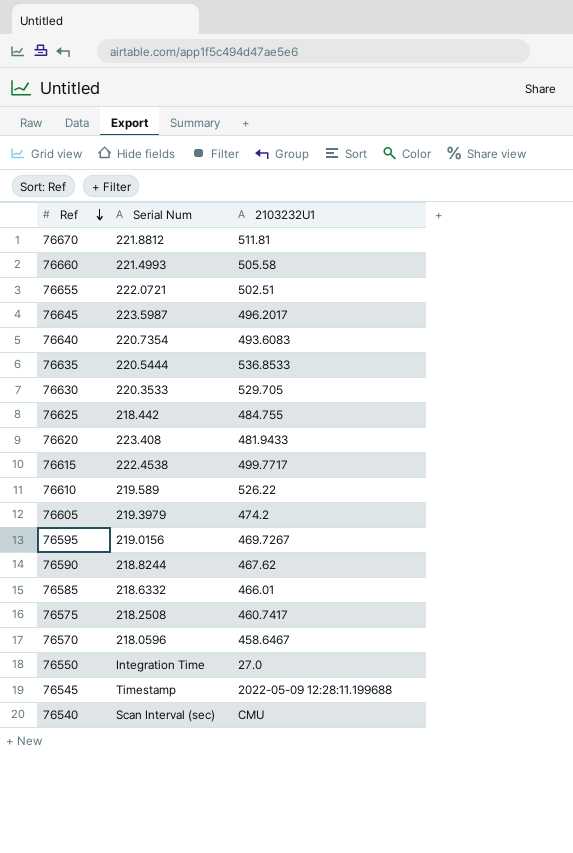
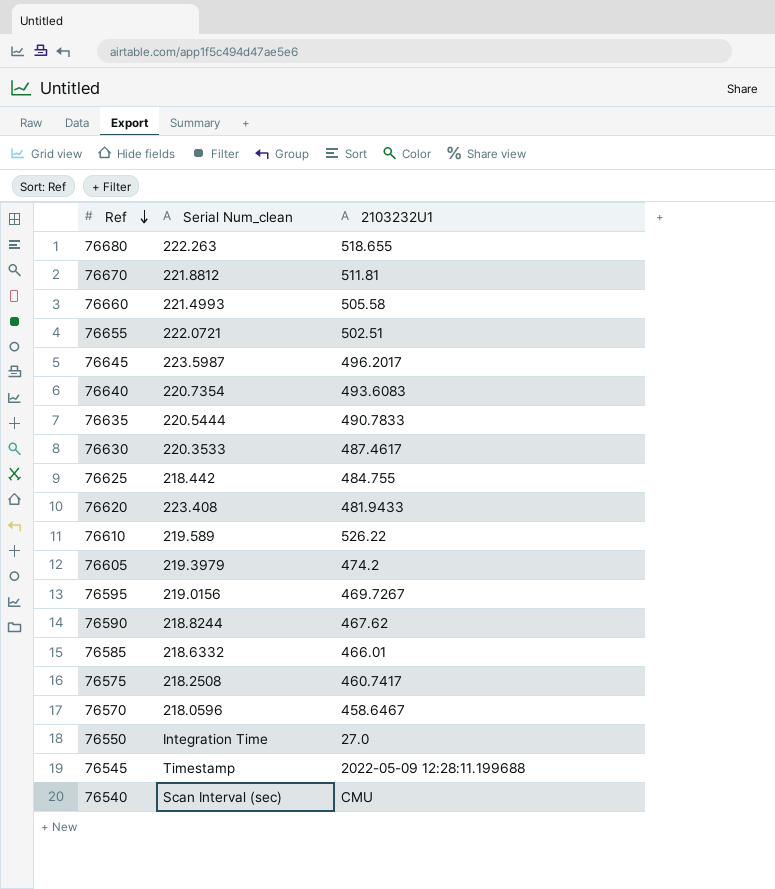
column name: Serial Num -> Serial Num_clean
row 76615: 222.4538 | 499.7717 -> none
row 76680: none -> 222.263 | 518.655
76635 | 2103232U1: 536.8533 -> 490.7833
76630 | 2103232U1: 529.705 -> 487.4617

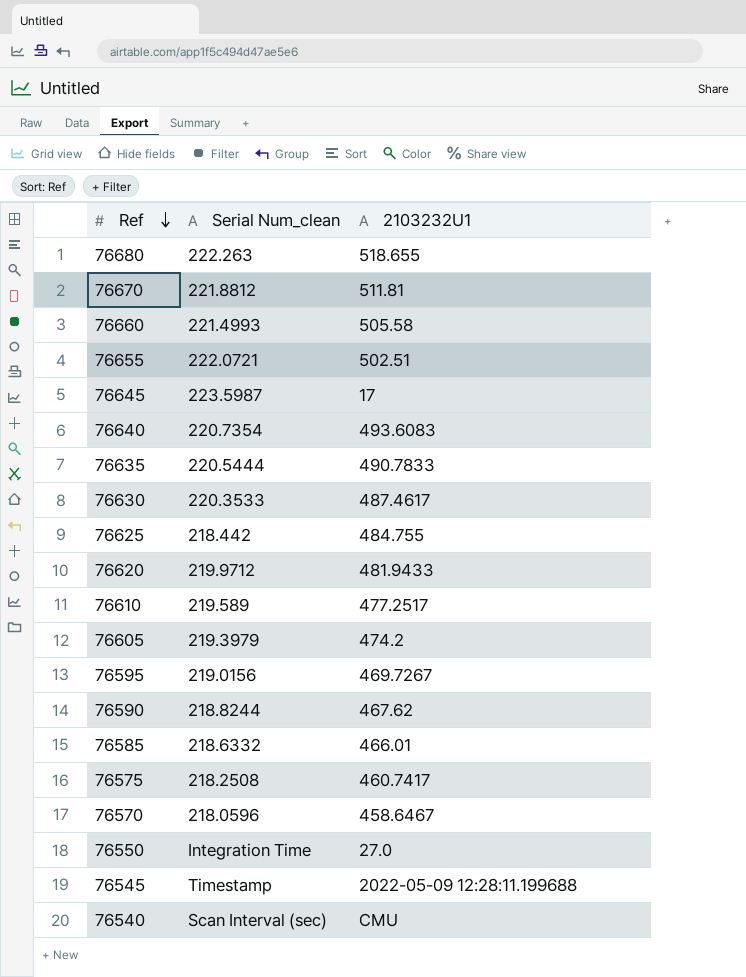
76645 | 2103232U1: 496.2017 -> 17
76620 | Serial Num_clean: 223.408 -> 219.9712
76610 | 2103232U1: 526.22 -> 477.2517

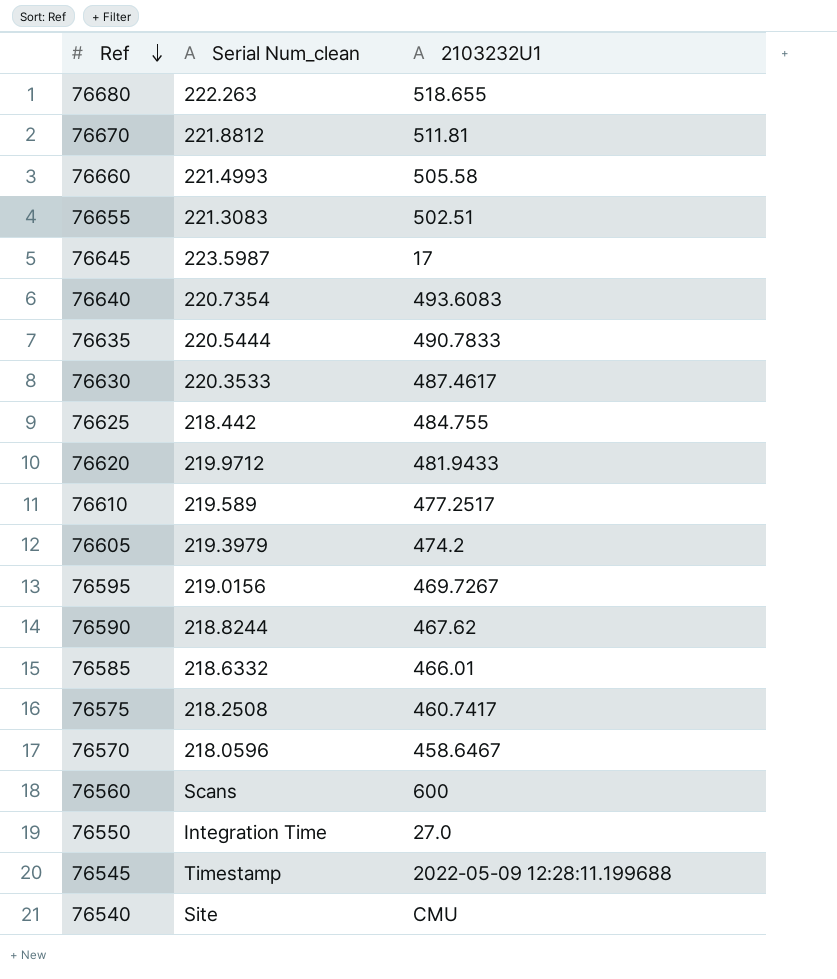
76655 | Serial Num_clean: 222.0721 -> 221.3083
row 76560: none -> Scans | 600
76540 | Serial Num_clean: Scan Interval (sec) -> Site

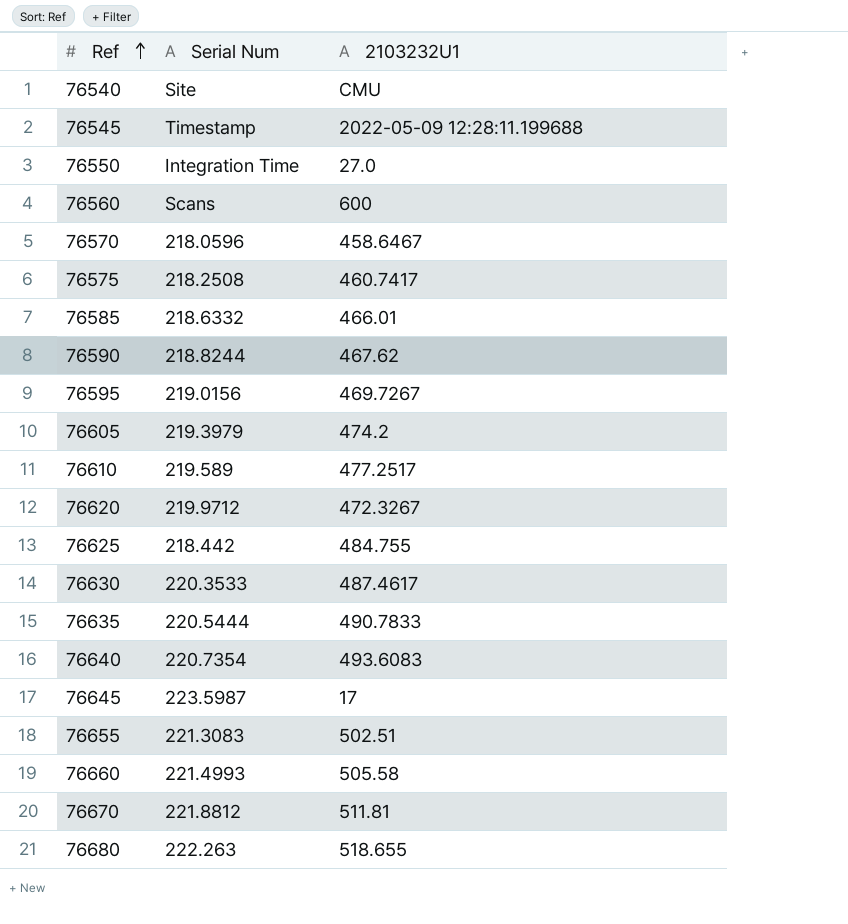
row order: Ref descending -> Ref ascending
column name: Serial Num_clean -> Serial Num
76620 | 2103232U1: 481.9433 -> 472.3267

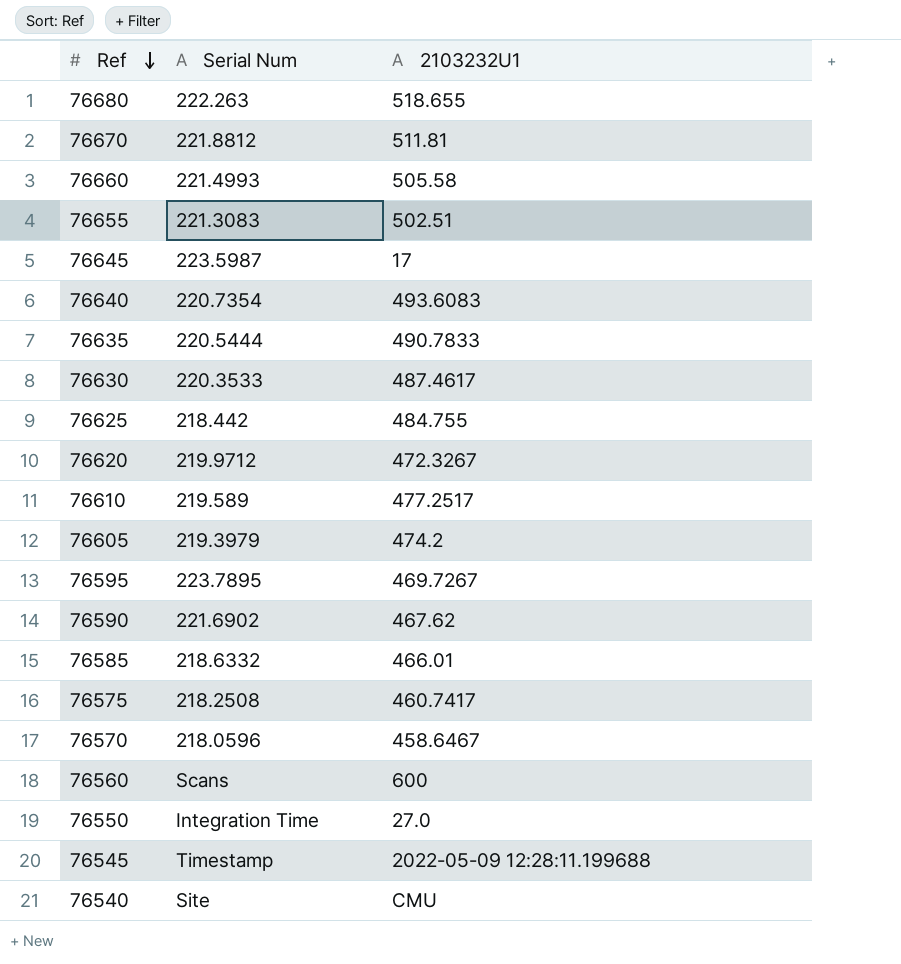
row order: Ref ascending -> Ref descending
76595 | Serial Num: 219.0156 -> 223.7895
76590 | Serial Num: 218.8244 -> 221.6902

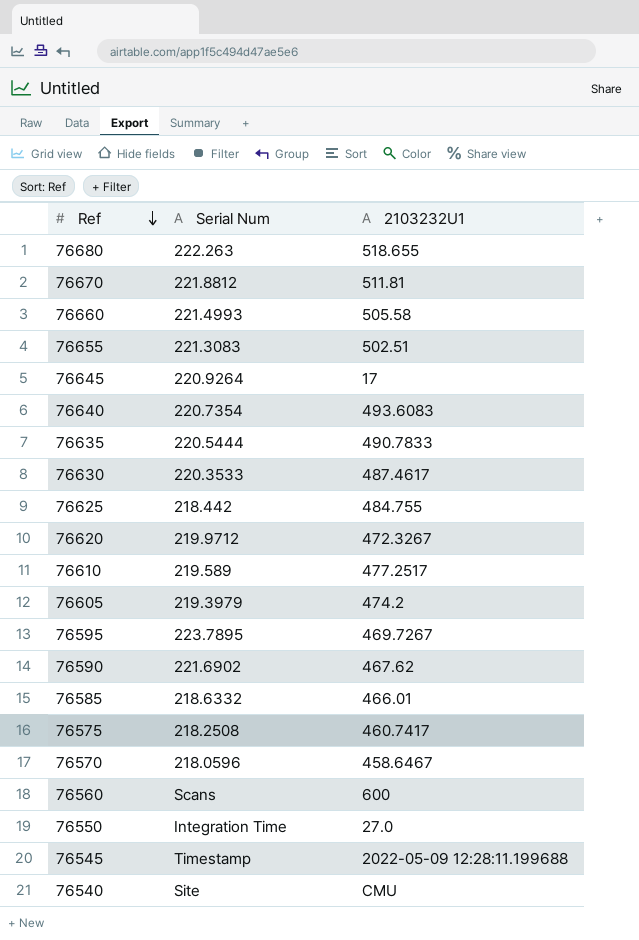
76645 | Serial Num: 223.5987 -> 220.9264

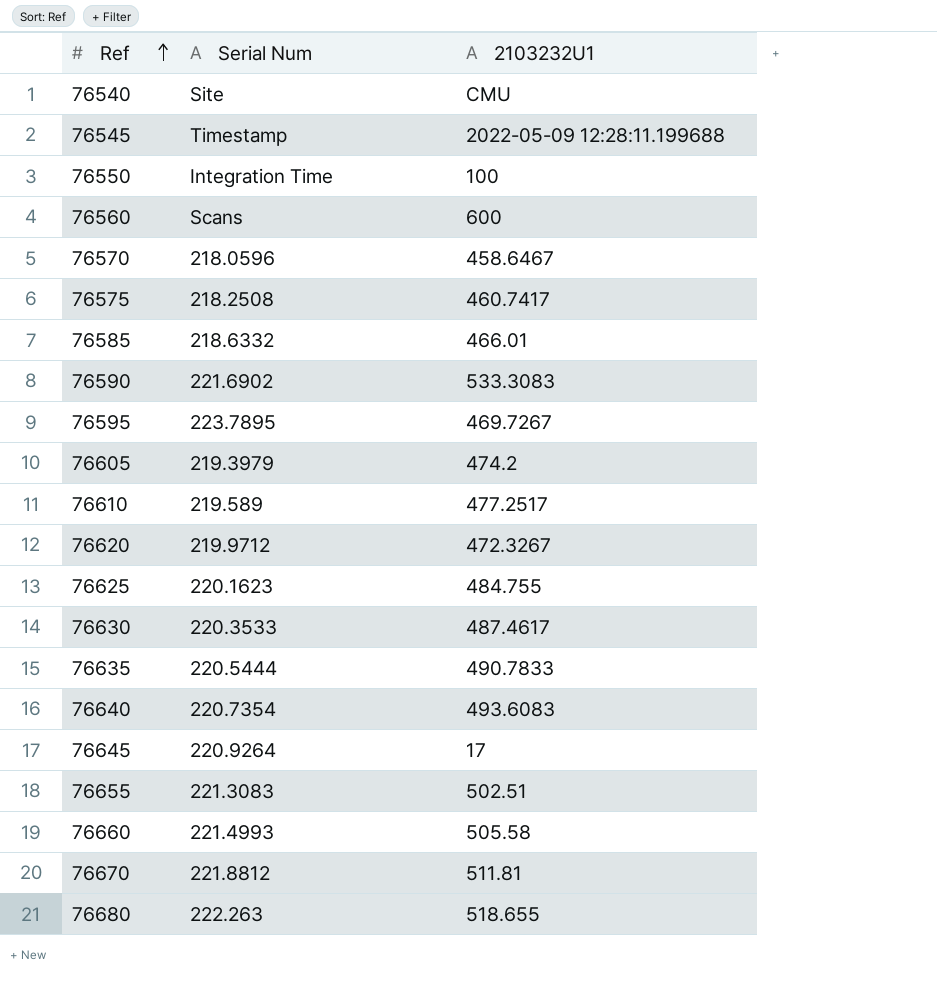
row order: Ref descending -> Ref ascending
76550 | 2103232U1: 27.0 -> 100
76590 | 2103232U1: 467.62 -> 533.3083
76625 | Serial Num: 218.442 -> 220.1623

